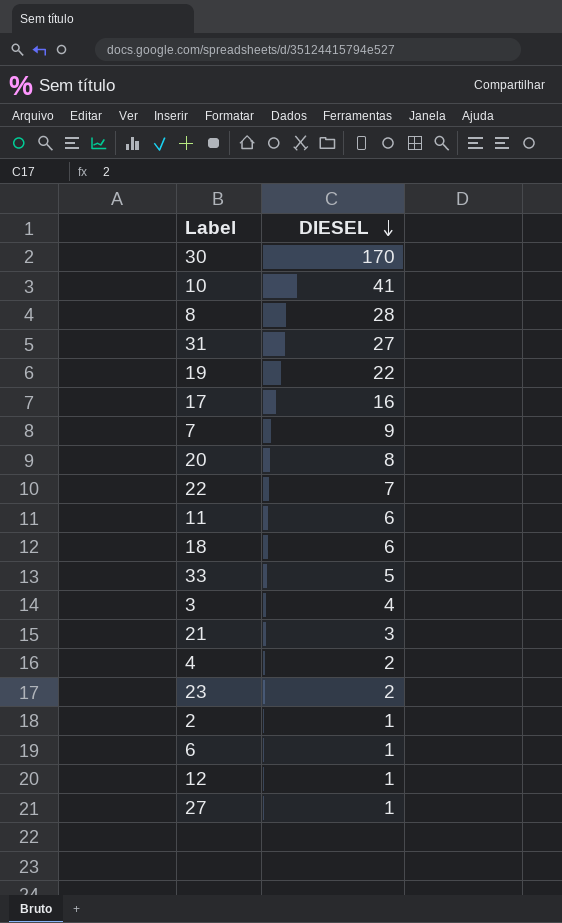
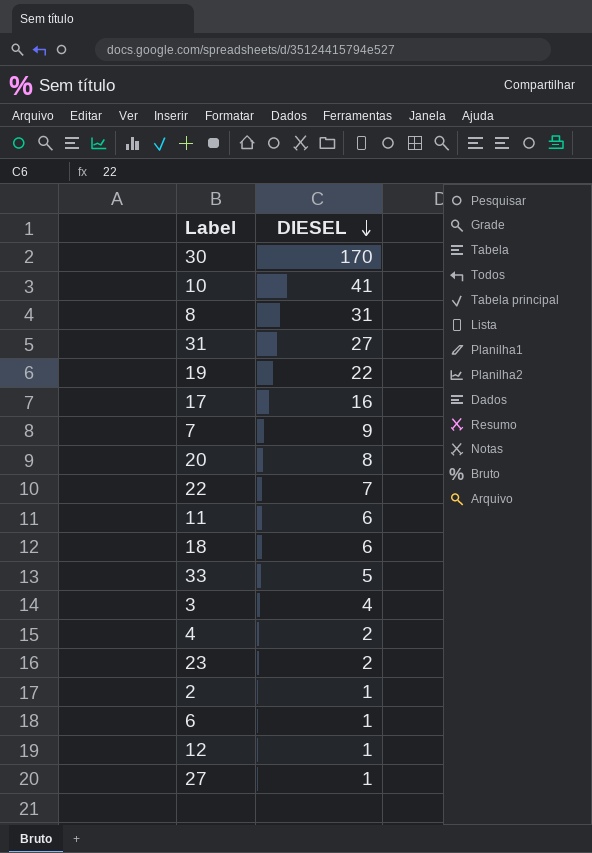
row 21: 3 -> none
8 | DIESEL: 28 -> 31

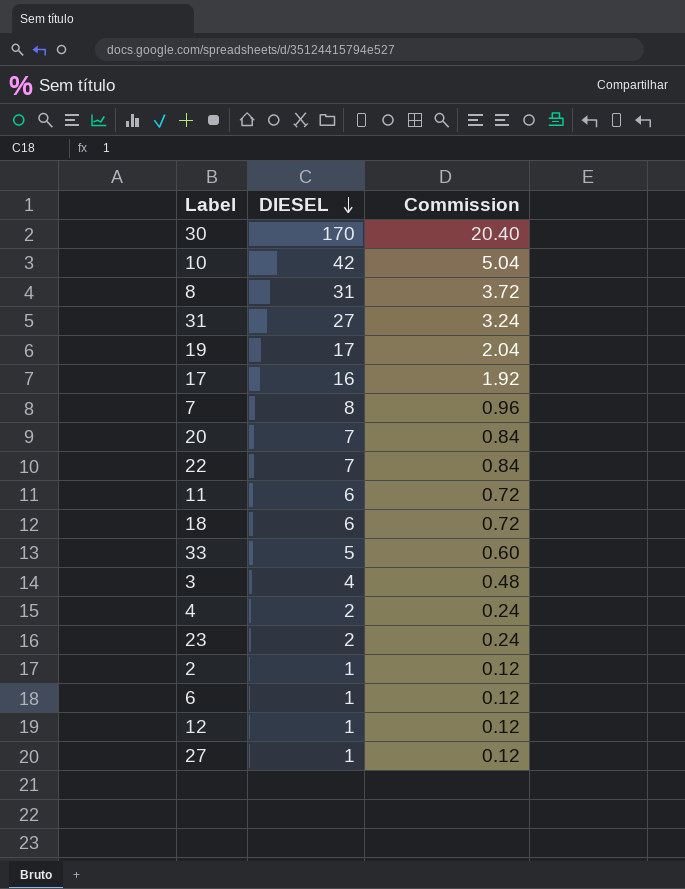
column Commission | formula: none -> [DIESEL] * 0.12
10 | DIESEL: 41 -> 42
19 | DIESEL: 22 -> 17
7 | DIESEL: 9 -> 8
20 | DIESEL: 8 -> 7

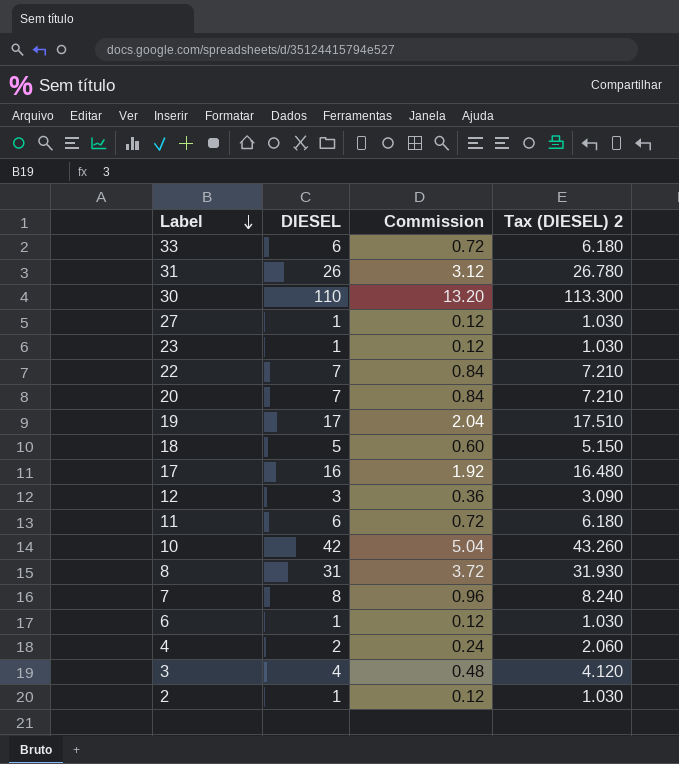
row order: DIESEL descending -> Label descending
column Tax (DIESEL) 2 | formula: none -> [DIESEL] * 1.03
33 | DIESEL: 5 -> 6
33 | Commission: 0.60 -> 0.72
31 | DIESEL: 27 -> 26
31 | Commission: 3.24 -> 3.12
30 | DIESEL: 170 -> 110
30 | Commission: 20.40 -> 13.20
23 | DIESEL: 2 -> 1
23 | Commission: 0.24 -> 0.12
18 | DIESEL: 6 -> 5
18 | Commission: 0.72 -> 0.60
12 | DIESEL: 1 -> 3
12 | Commission: 0.12 -> 0.36

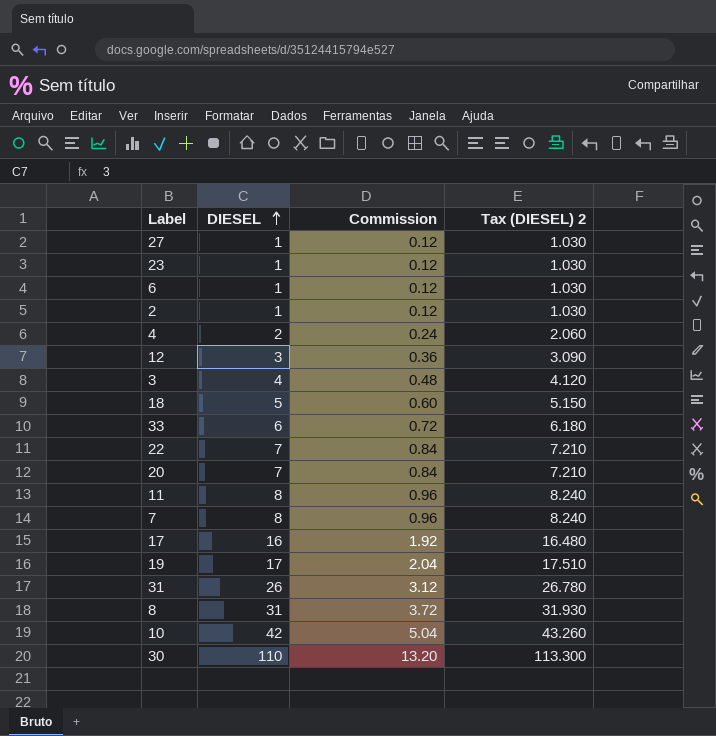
row order: Label descending -> DIESEL ascending
11 | DIESEL: 6 -> 8
11 | Commission: 0.72 -> 0.96
11 | Tax (DIESEL) 2: 6.180 -> 8.240

